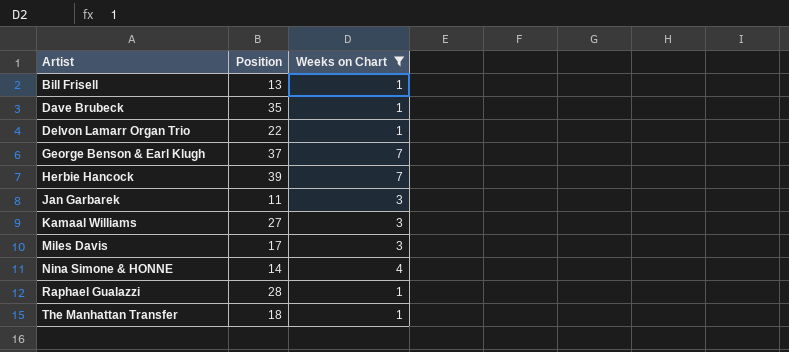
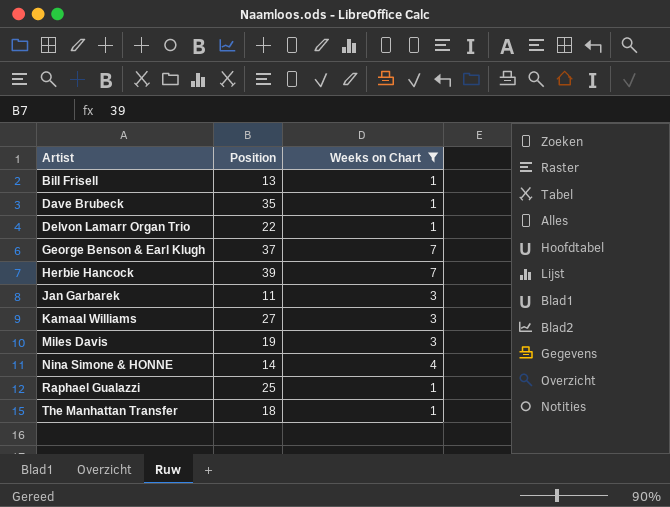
Miles Davis | Position: 17 -> 19
Raphael Gualazzi | Position: 28 -> 25

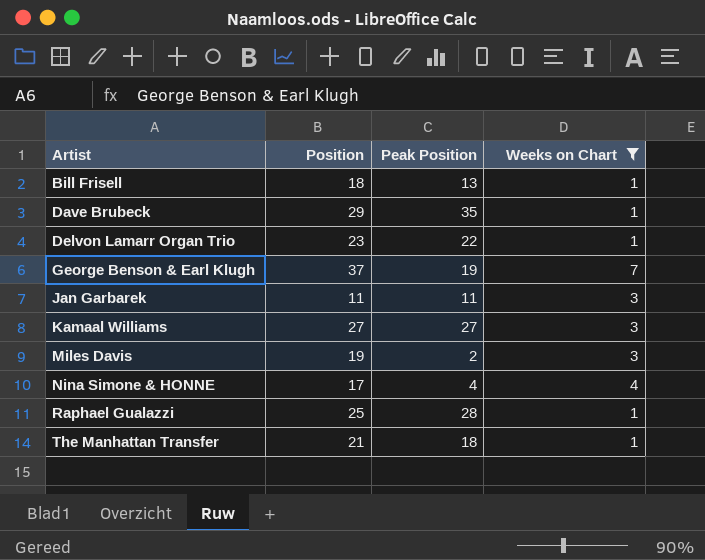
column Peak Position | position: none -> 3
row Herbie Hancock: 39 | 7 -> none
Bill Frisell | Position: 13 -> 18
Dave Brubeck | Position: 35 -> 29
Delvon Lamarr Organ Trio | Position: 22 -> 23
Nina Simone & HONNE | Position: 14 -> 17
The Manhattan Transfer | Position: 18 -> 21

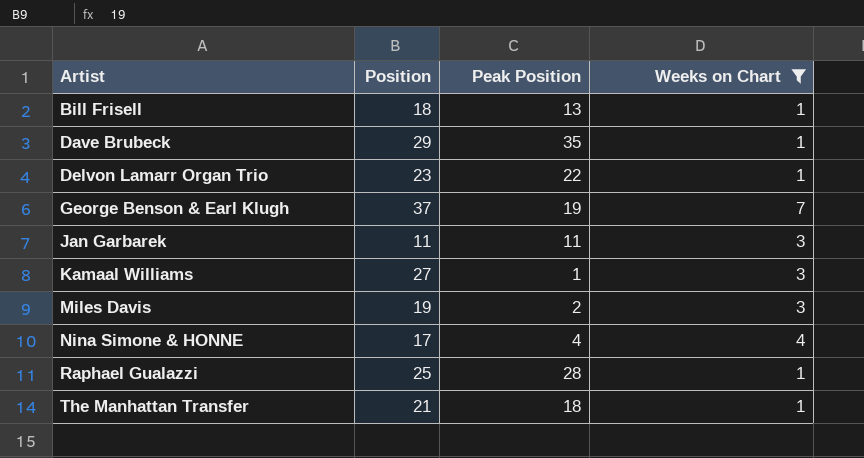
Kamaal Williams | Peak Position: 27 -> 1

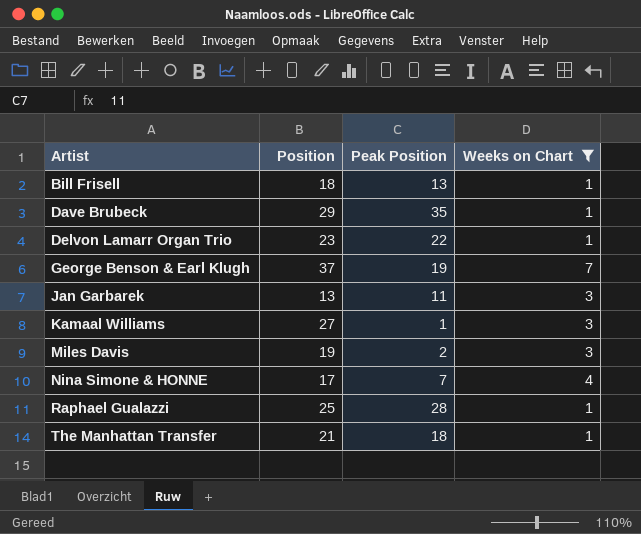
Jan Garbarek | Position: 11 -> 13
Nina Simone & HONNE | Peak Position: 4 -> 7

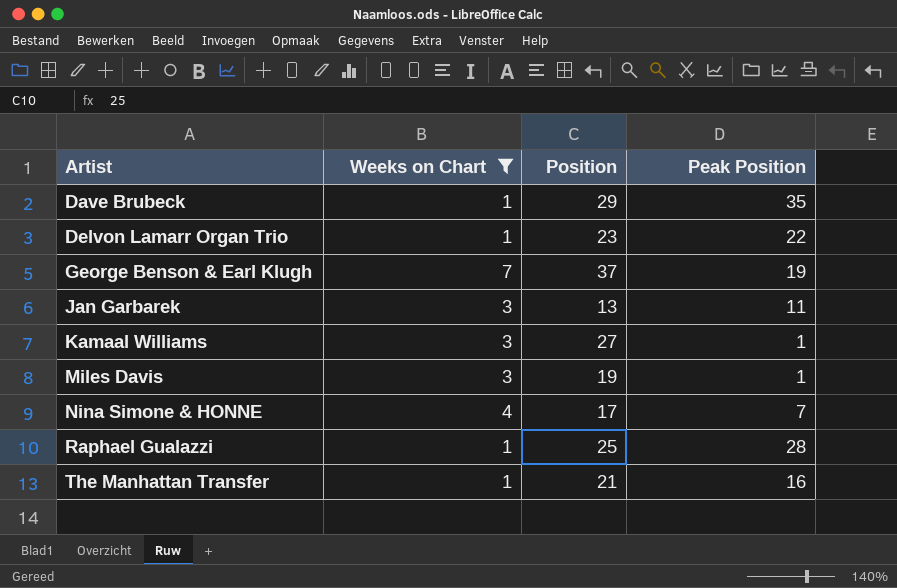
column Weeks on Chart | position: 4 -> 2
row Bill Frisell: 18 | 13 | 1 -> none
Miles Davis | Peak Position: 2 -> 1
The Manhattan Transfer | Peak Position: 18 -> 16

